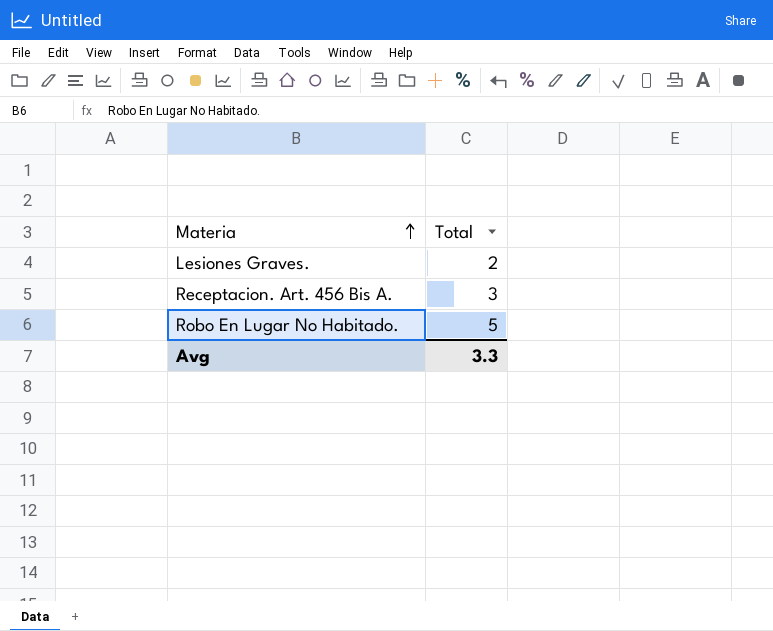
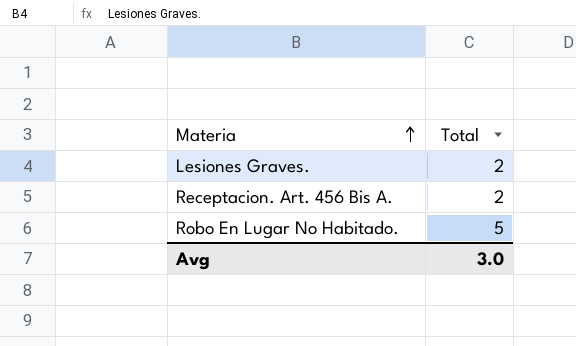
Receptacion. Art. 456 Bis A. | Total: 3 -> 2
Avg | Total: 3.3 -> 3.0

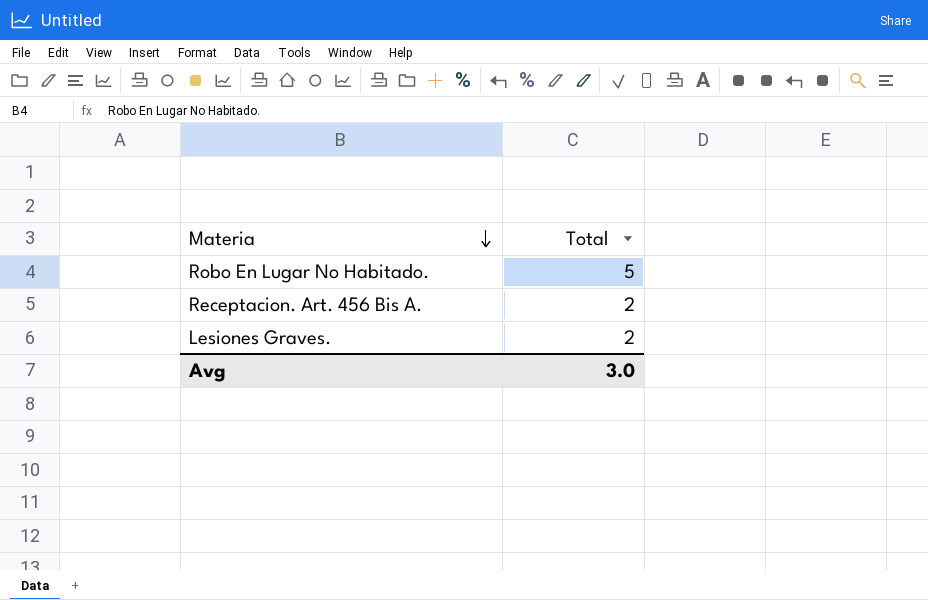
row order: Materia ascending -> Materia descending

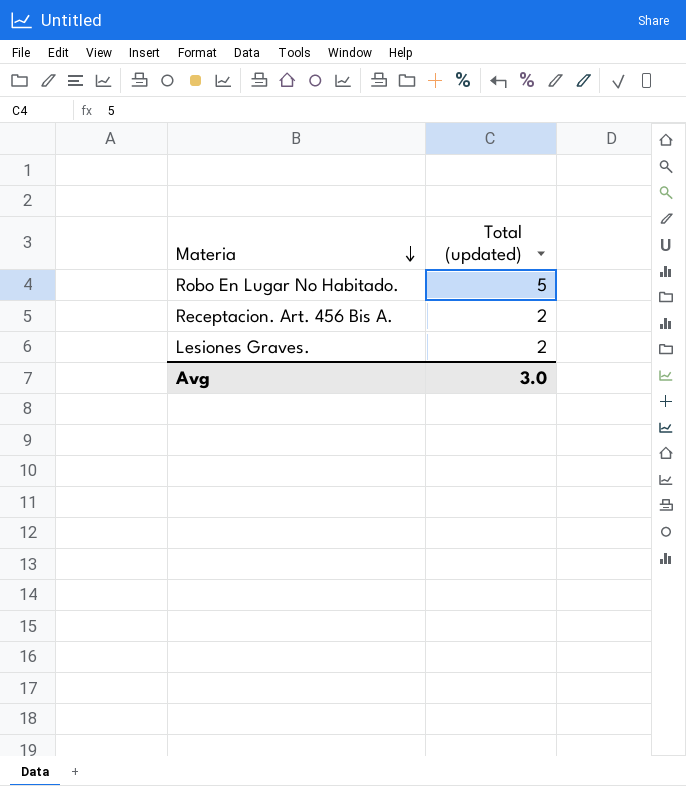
column name: Total -> Total (updated)

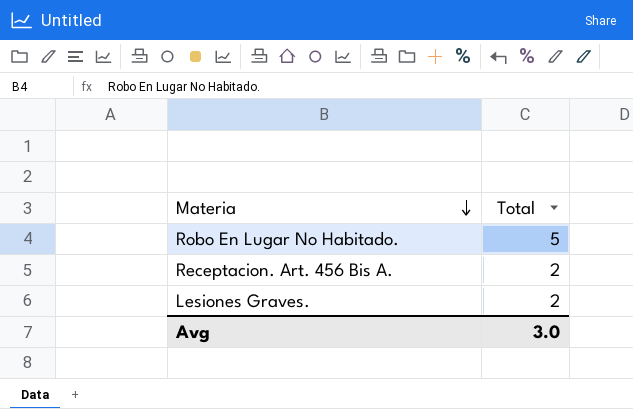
column name: Total (updated) -> Total

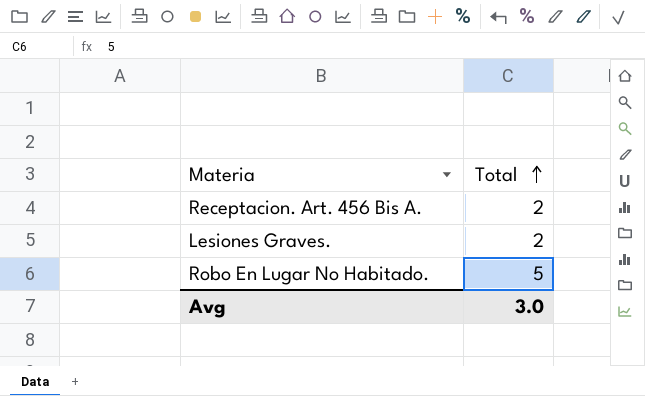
row order: Materia descending -> Total ascending

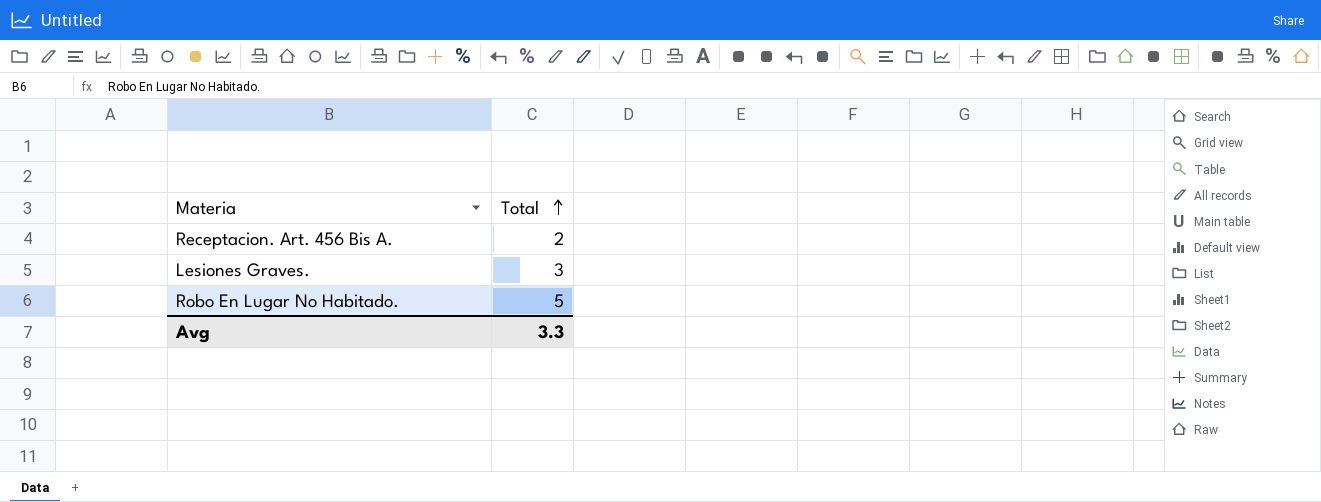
Lesiones Graves. | Total: 2 -> 3
Avg | Total: 3.0 -> 3.3

